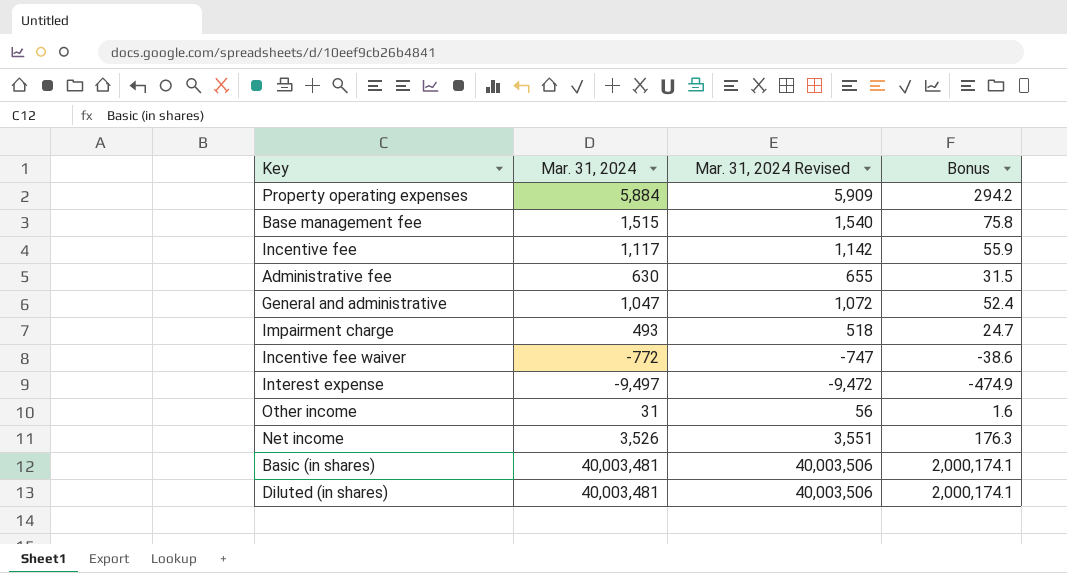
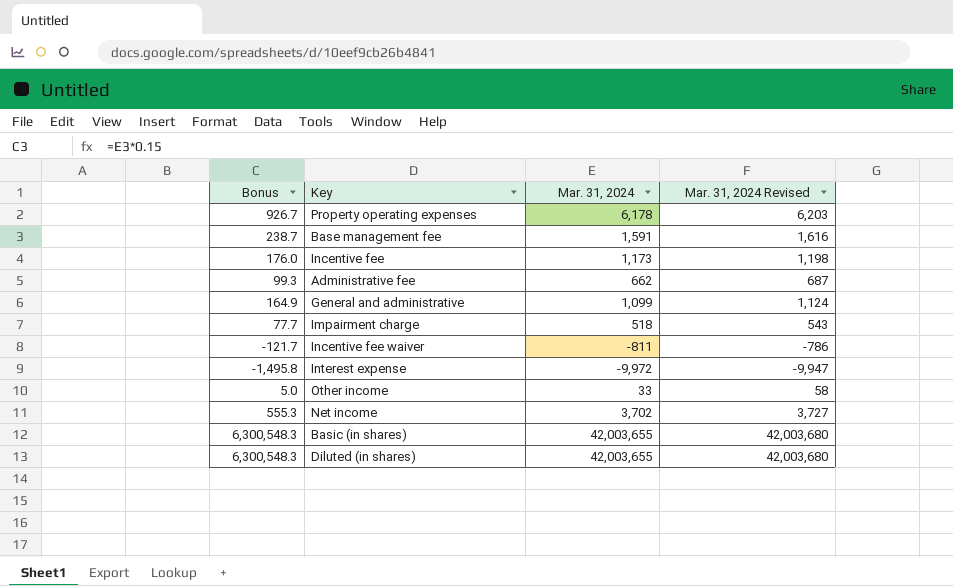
column Bonus | formula: [Mar. 31, 2024] * 0.05 -> [Mar. 31, 2024] * 0.15
column Bonus | position: 4 -> 1
Property operating expenses | Mar. 31, 2024: 5,884 -> 6,178
Property operating expenses | Mar. 31, 2024 Revised: 5,909 -> 6,203
Base management fee | Mar. 31, 2024: 1,515 -> 1,591
Base management fee | Mar. 31, 2024 Revised: 1,540 -> 1,616
Incentive fee | Mar. 31, 2024: 1,117 -> 1,173
Incentive fee | Mar. 31, 2024 Revised: 1,142 -> 1,198
Administrative fee | Mar. 31, 2024: 630 -> 662
Administrative fee | Mar. 31, 2024 Revised: 655 -> 687
General and administrative | Mar. 31, 2024: 1,047 -> 1,099
General and administrative | Mar. 31, 2024 Revised: 1,072 -> 1,124
Impairment charge | Mar. 31, 2024: 493 -> 518
Impairment charge | Mar. 31, 2024 Revised: 518 -> 543
Incentive fee waiver | Mar. 31, 2024: -772 -> -811
Incentive fee waiver | Mar. 31, 2024 Revised: -747 -> -786
Interest expense | Mar. 31, 2024: -9,497 -> -9,972
Interest expense | Mar. 31, 2024 Revised: -9,472 -> -9,947
Other income | Mar. 31, 2024: 31 -> 33
Other income | Mar. 31, 2024 Revised: 56 -> 58
Net income | Mar. 31, 2024: 3,526 -> 3,702
Net income | Mar. 31, 2024 Revised: 3,551 -> 3,727
Basic (in shares) | Mar. 31, 2024: 40,003,481 -> 42,003,655
Basic (in shares) | Mar. 31, 2024 Revised: 40,003,506 -> 42,003,680
Diluted (in shares) | Mar. 31, 2024: 40,003,481 -> 42,003,655
Diluted (in shares) | Mar. 31, 2024 Revised: 40,003,506 -> 42,003,680

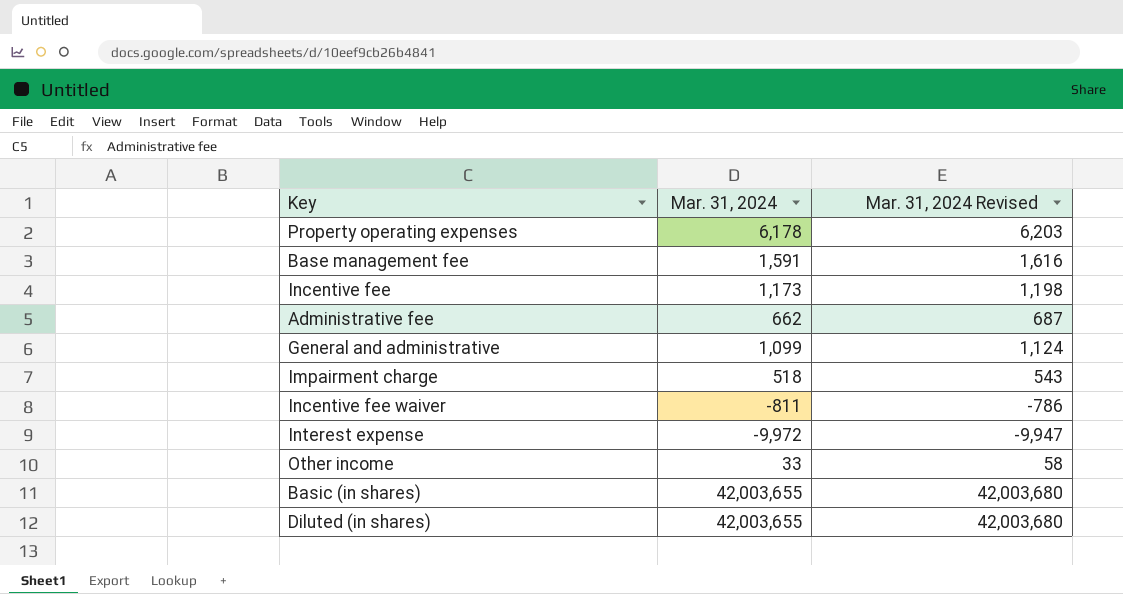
column Bonus | formula: [Mar. 31, 2024] * 0.15 -> none
row Net income: 555.3 | 3,702 | 3,727 -> none

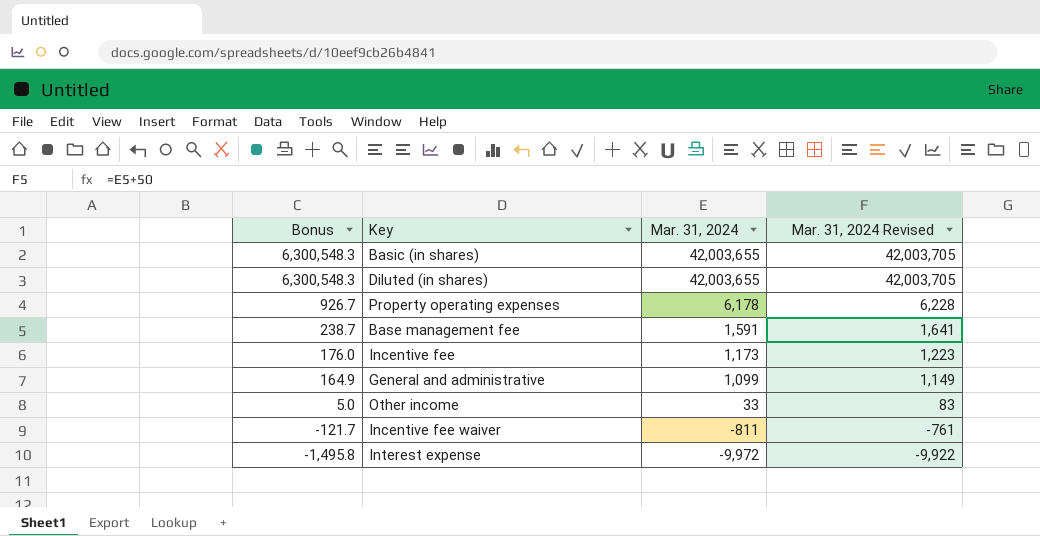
row order: none -> Bonus descending
column Bonus | formula: none -> [Mar. 31, 2024] * 0.15
column Mar. 31, 2024 Revised | formula: [Mar. 31, 2024] + 25 -> [Mar. 31, 2024] + 50
row Administrative fee: 662 | 687 -> none
row Impairment charge: 518 | 543 -> none

